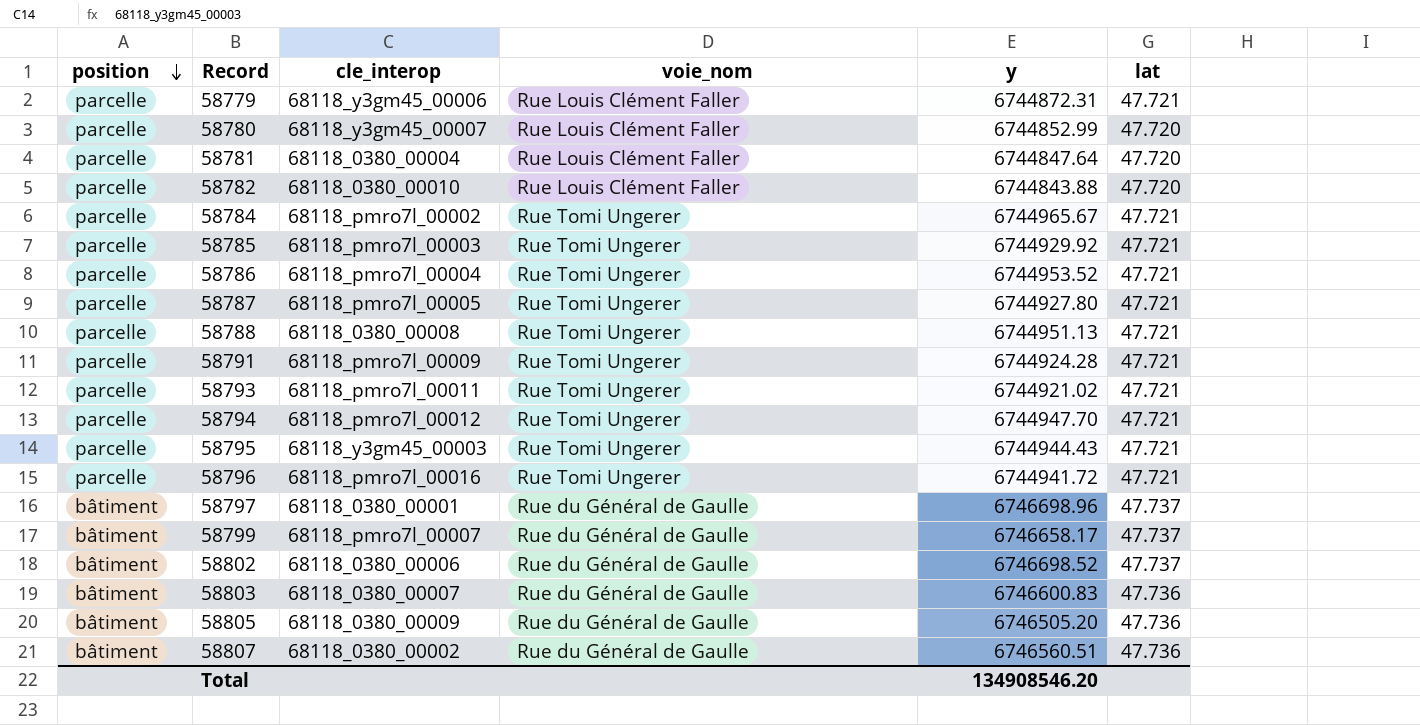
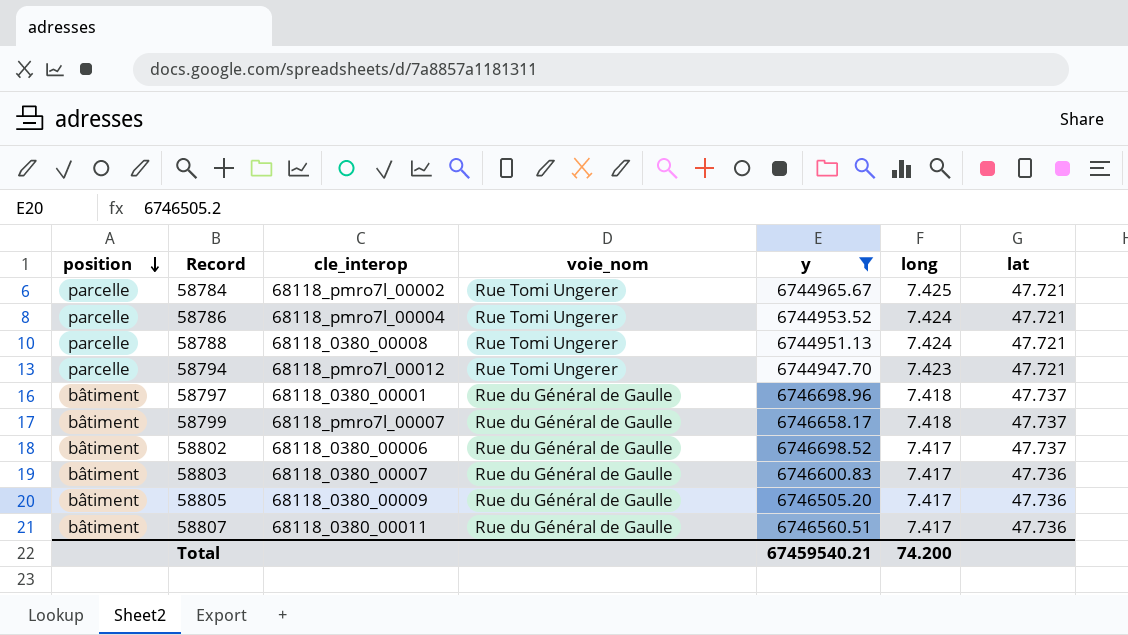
filter: none -> y >= 6744947.70
column long | position: none -> 6
58807 | cle_interop: 68118_0380_00002 -> 68118_0380_00011
Total | y: 134908546.20 -> 67459540.21

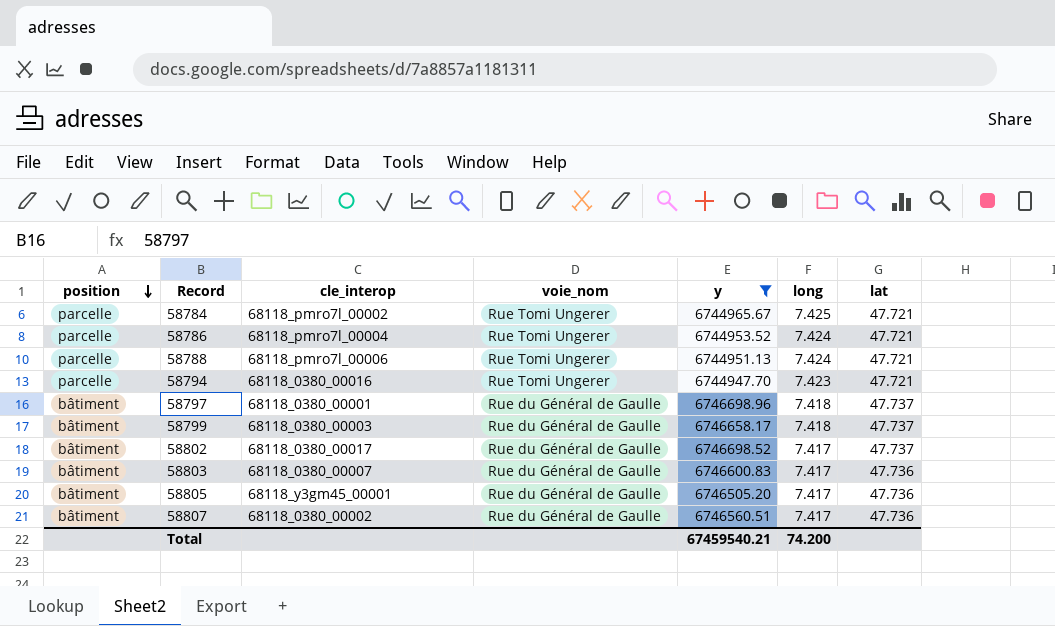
58788 | cle_interop: 68118_0380_00008 -> 68118_pmro7l_00006
58794 | cle_interop: 68118_pmro7l_00012 -> 68118_0380_00016
58799 | cle_interop: 68118_pmro7l_00007 -> 68118_0380_00003
58802 | cle_interop: 68118_0380_00006 -> 68118_0380_00017
58805 | cle_interop: 68118_0380_00009 -> 68118_y3gm45_00001
58807 | cle_interop: 68118_0380_00011 -> 68118_0380_00002

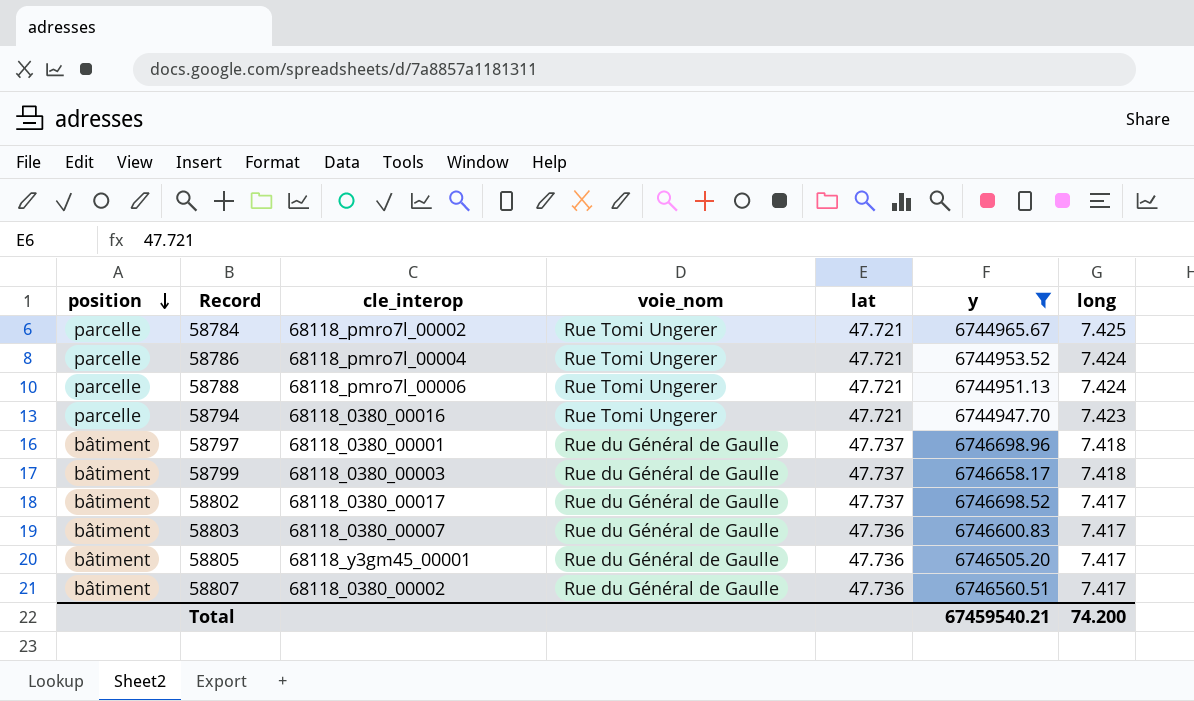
column lat | position: 7 -> 5

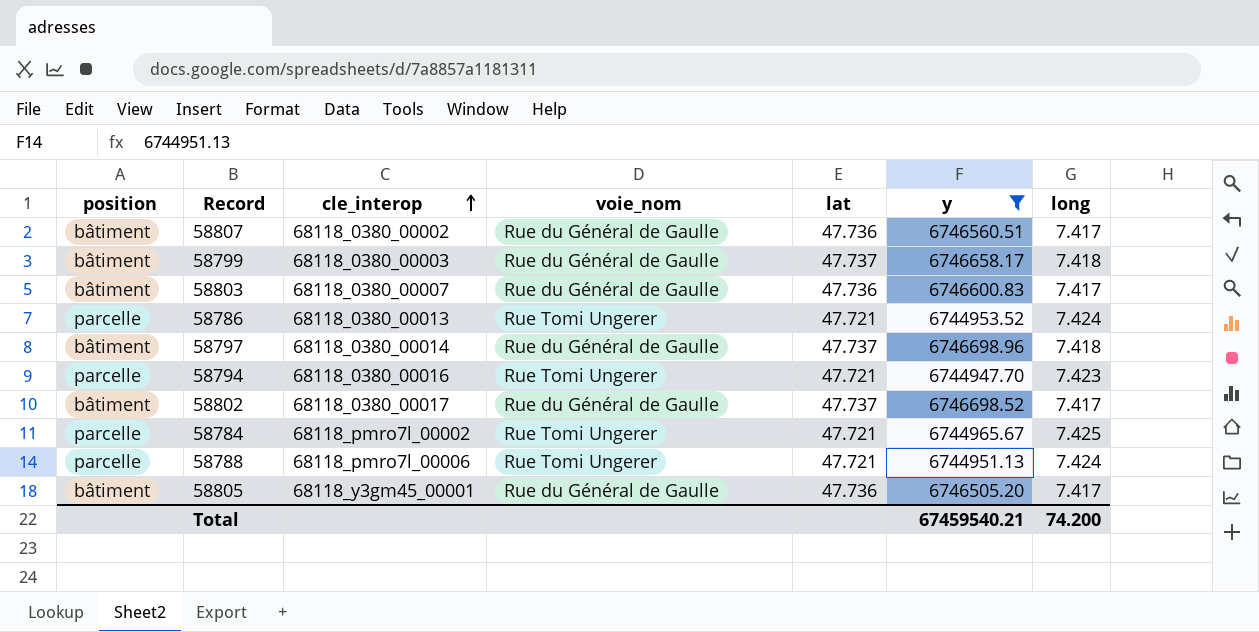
row order: position descending -> cle_interop ascending
58786 | cle_interop: 68118_pmro7l_00004 -> 68118_0380_00013
58797 | cle_interop: 68118_0380_00001 -> 68118_0380_00014

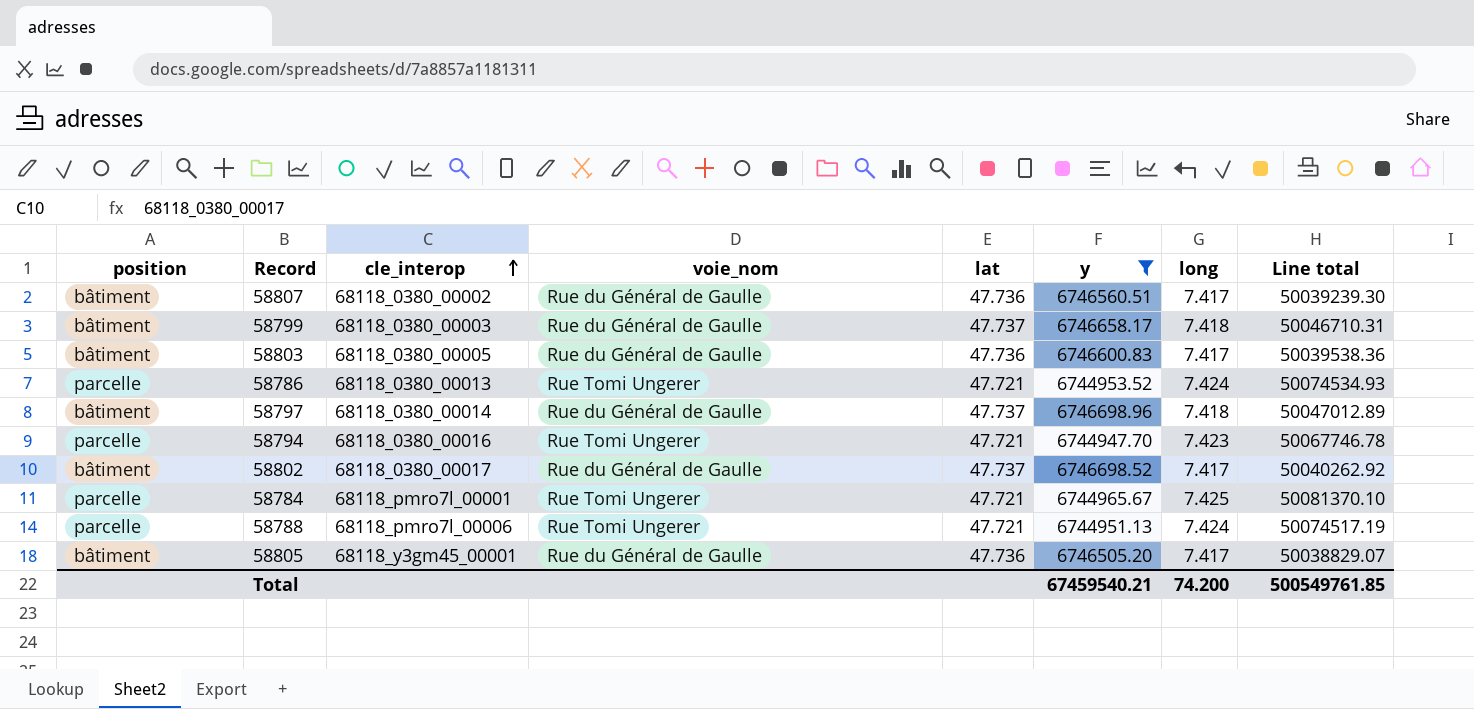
column Line total | formula: none -> [y] * [long]
58803 | cle_interop: 68118_0380_00007 -> 68118_0380_00005
58784 | cle_interop: 68118_pmro7l_00002 -> 68118_pmro7l_00001

